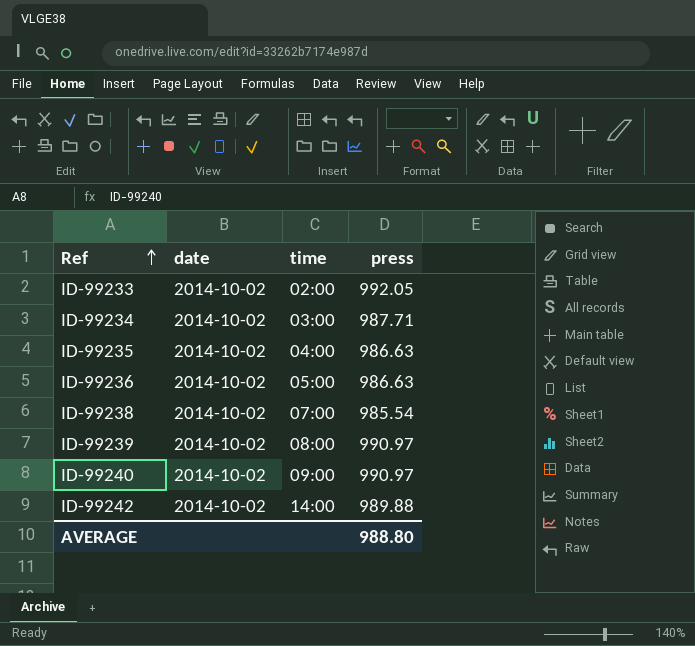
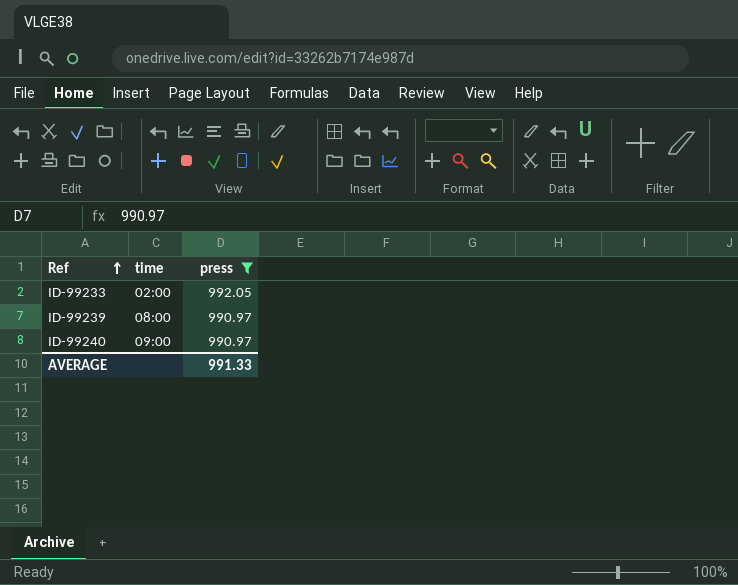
filter: none -> press >= 990.97
column date | position: 2 -> none
AVERAGE | press: 988.80 -> 991.33

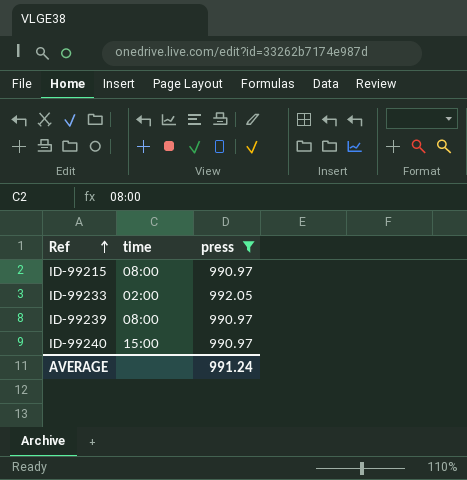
row ID-99215: none -> 08:00 | 990.97
ID-99240 | time: 09:00 -> 15:00
AVERAGE | press: 991.33 -> 991.24

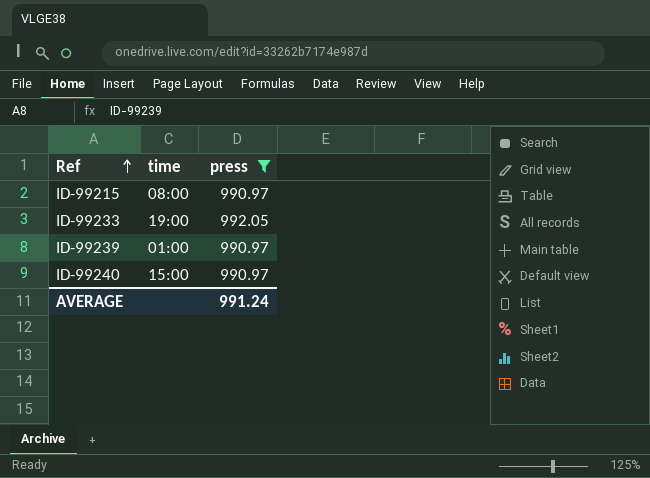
ID-99233 | time: 02:00 -> 19:00
ID-99239 | time: 08:00 -> 01:00

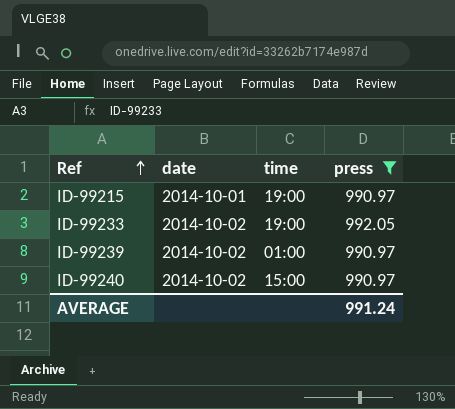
column date | position: none -> 2
ID-99215 | time: 08:00 -> 19:00

